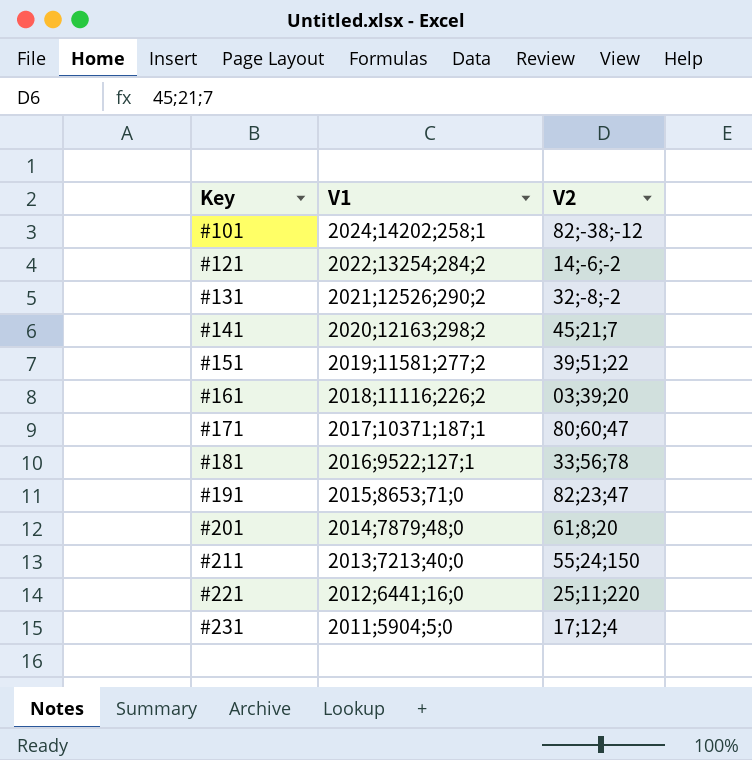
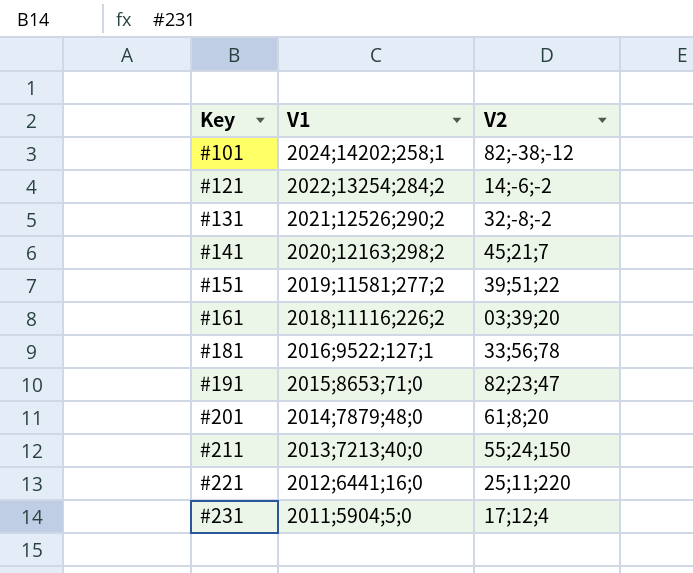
row #171: 2017;10371;187;1 | 80;60;47 -> none

